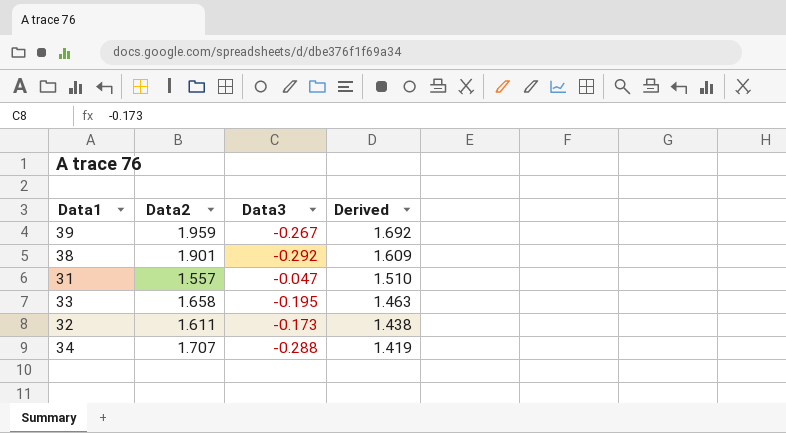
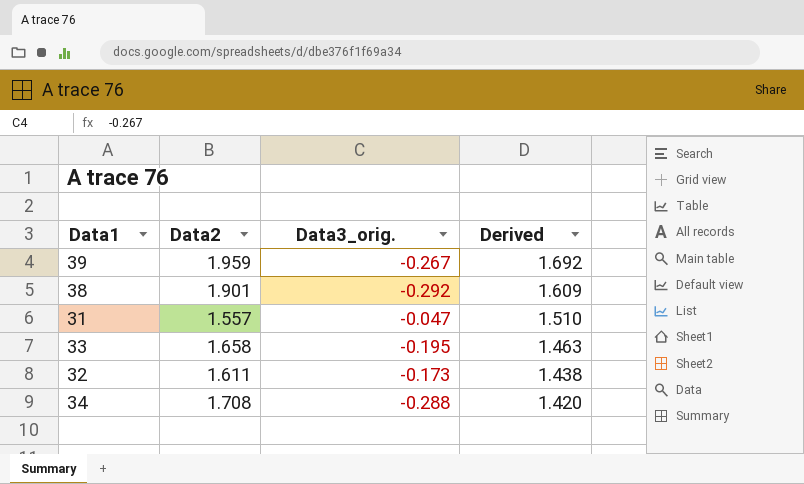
column name: Data3 -> Data3_orig.
34 | Data2: 1.707 -> 1.708
34 | Derived: 1.419 -> 1.420

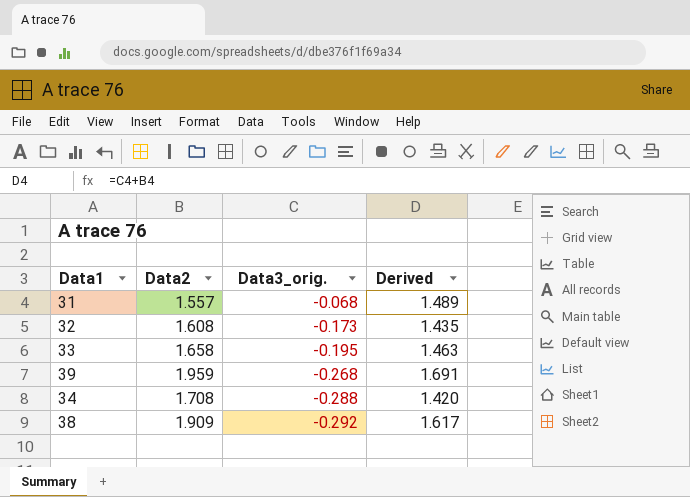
row order: Derived descending -> Data3_orig. descending
31 | Data3_orig.: -0.047 -> -0.068
31 | Derived: 1.510 -> 1.489
32 | Data2: 1.611 -> 1.608
32 | Derived: 1.438 -> 1.435
39 | Data3_orig.: -0.267 -> -0.268
39 | Derived: 1.692 -> 1.691
38 | Data2: 1.901 -> 1.909
38 | Derived: 1.609 -> 1.617

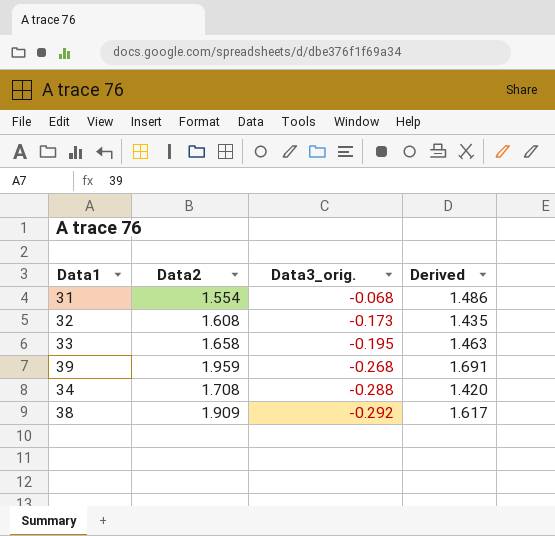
31 | Data2: 1.557 -> 1.554
31 | Derived: 1.489 -> 1.486

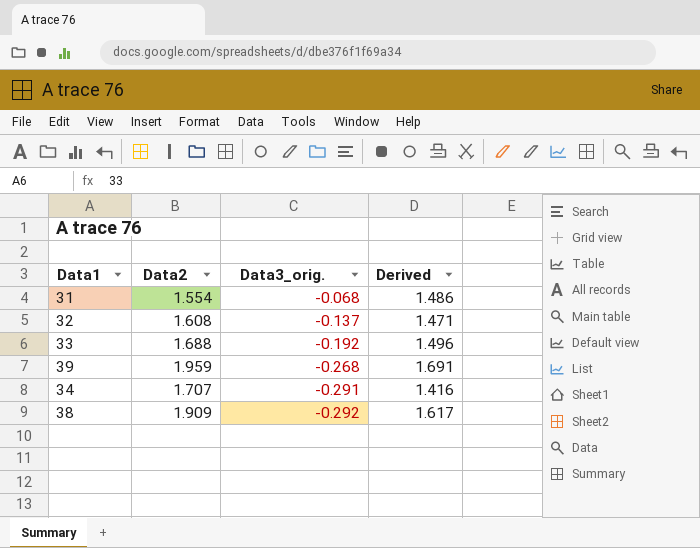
32 | Data3_orig.: -0.173 -> -0.137
32 | Derived: 1.435 -> 1.471
33 | Data2: 1.658 -> 1.688
33 | Data3_orig.: -0.195 -> -0.192
33 | Derived: 1.463 -> 1.496
34 | Data2: 1.708 -> 1.707
34 | Data3_orig.: -0.288 -> -0.291
34 | Derived: 1.420 -> 1.416

